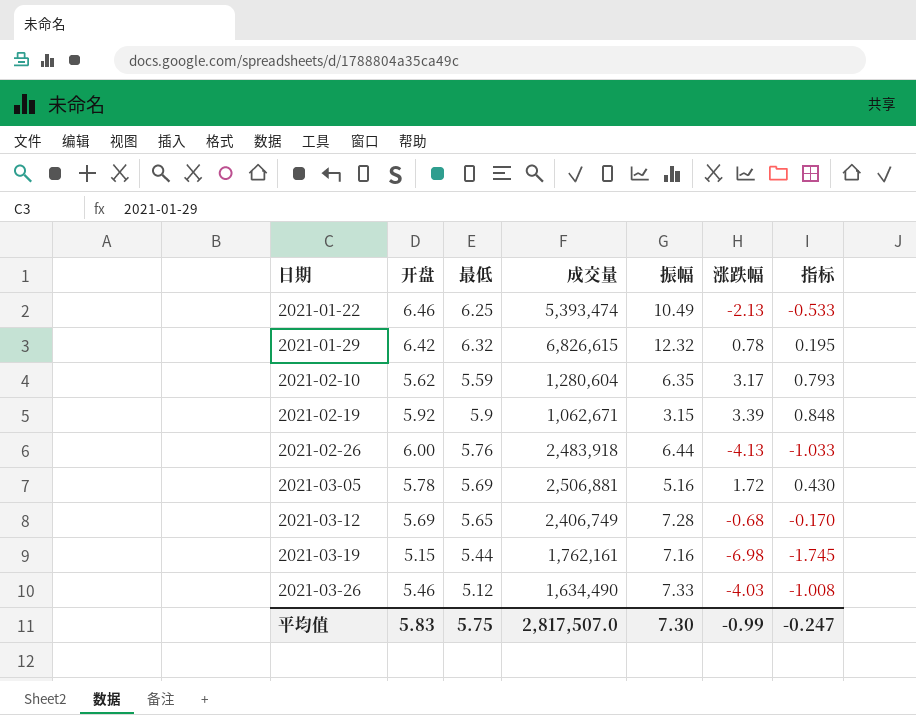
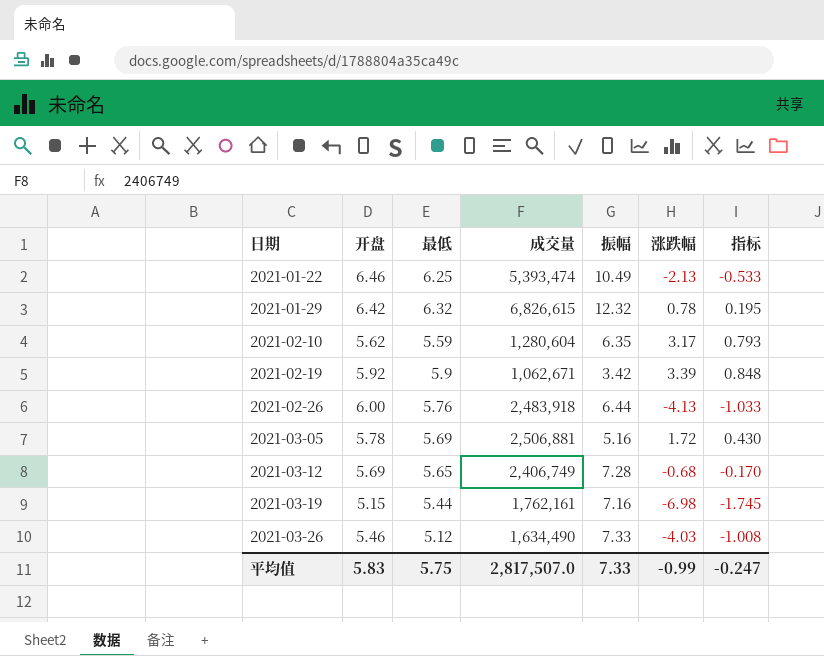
2021-02-19 | 振幅: 3.15 -> 3.42
平均值 | 振幅: 7.30 -> 7.33

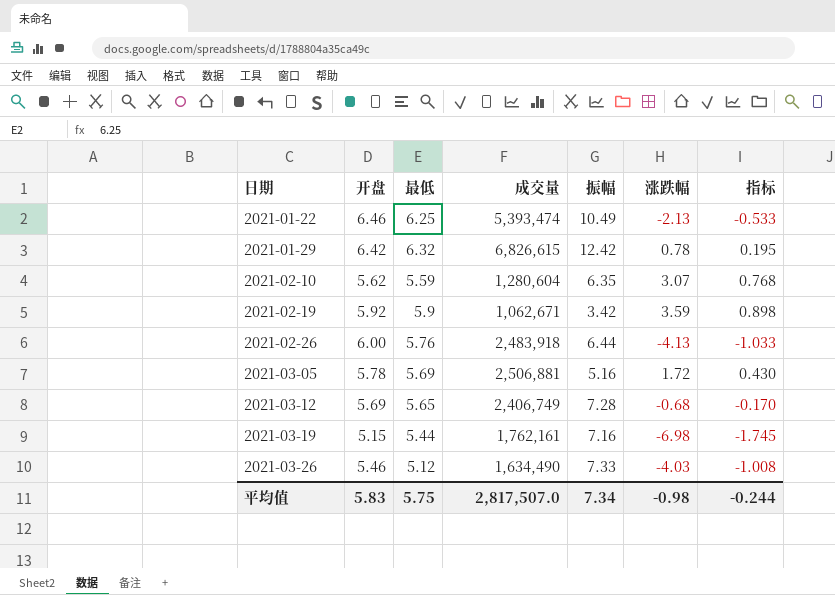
2021-01-29 | 振幅: 12.32 -> 12.42
2021-02-10 | 涨跌幅: 3.17 -> 3.07
2021-02-10 | 指标: 0.793 -> 0.768
2021-02-19 | 涨跌幅: 3.39 -> 3.59
2021-02-19 | 指标: 0.848 -> 0.898
平均值 | 振幅: 7.33 -> 7.34
平均值 | 涨跌幅: -0.99 -> -0.98
平均值 | 指标: -0.247 -> -0.244

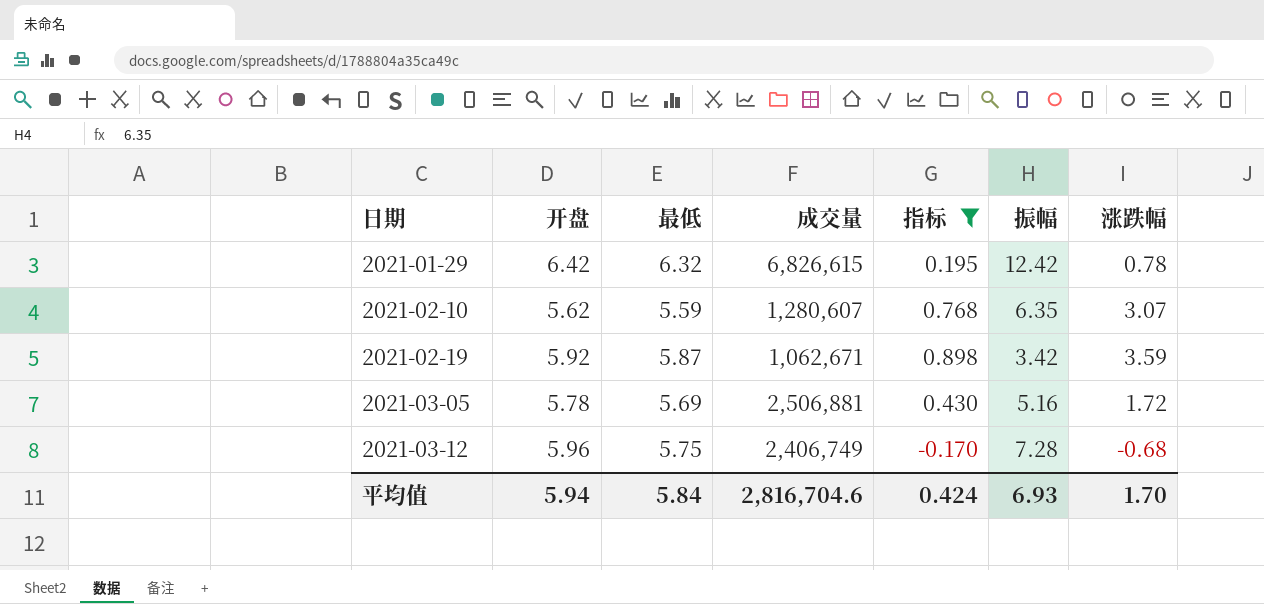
filter: none -> 指标 >= -0.170
column 指标 | position: 7 -> 5
2021-02-10 | 成交量: 1,280,604 -> 1,280,607
2021-02-19 | 最低: 5.9 -> 5.87
2021-03-12 | 开盘: 5.69 -> 5.96
2021-03-12 | 最低: 5.65 -> 5.75
平均值 | 开盘: 5.83 -> 5.94
平均值 | 最低: 5.75 -> 5.84
平均值 | 成交量: 2,817,507.0 -> 2,816,704.6
平均值 | 指标: -0.244 -> 0.424
平均值 | 振幅: 7.34 -> 6.93
平均值 | 涨跌幅: -0.98 -> 1.70

